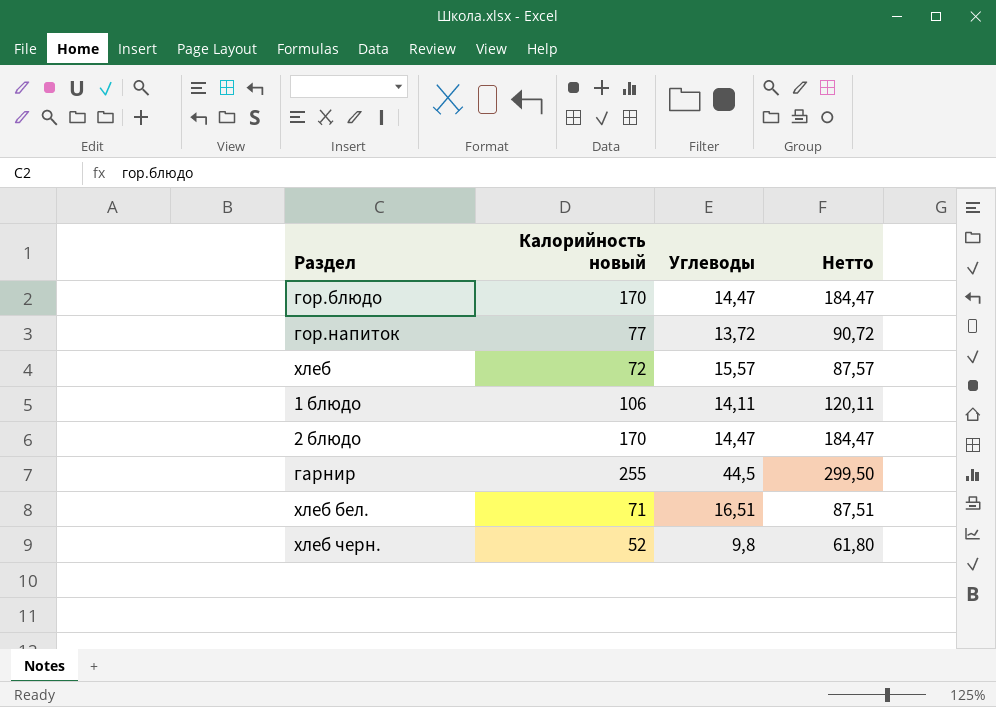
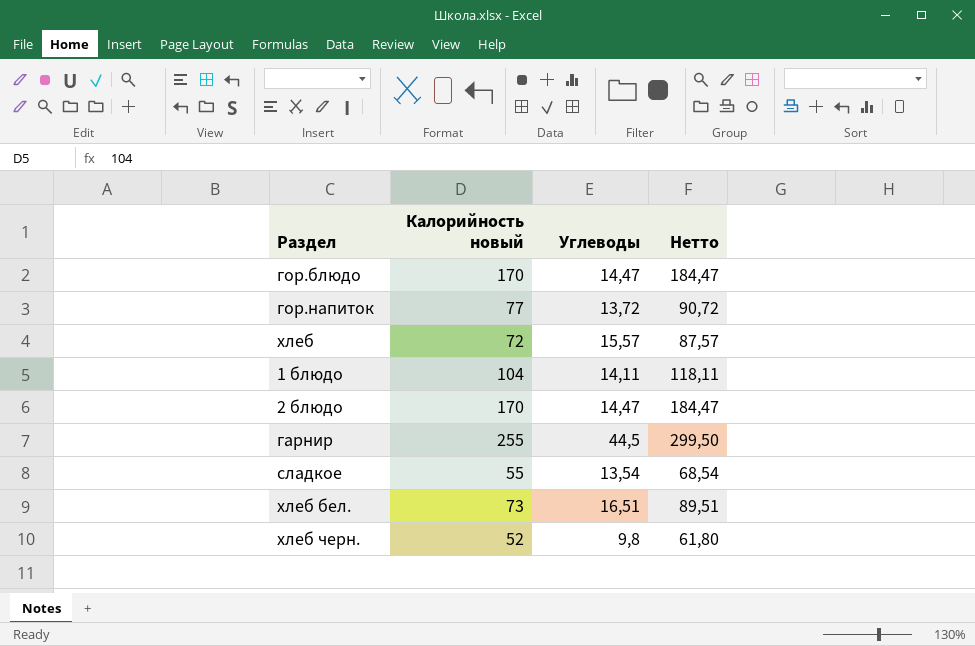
1 блюдо | Калорийность новый: 106 -> 104
1 блюдо | Нетто: 120,11 -> 118,11
row сладкое: none -> 55 | 13,54 | 68,54
хлеб бел. | Калорийность новый: 71 -> 73
хлеб бел. | Нетто: 87,51 -> 89,51

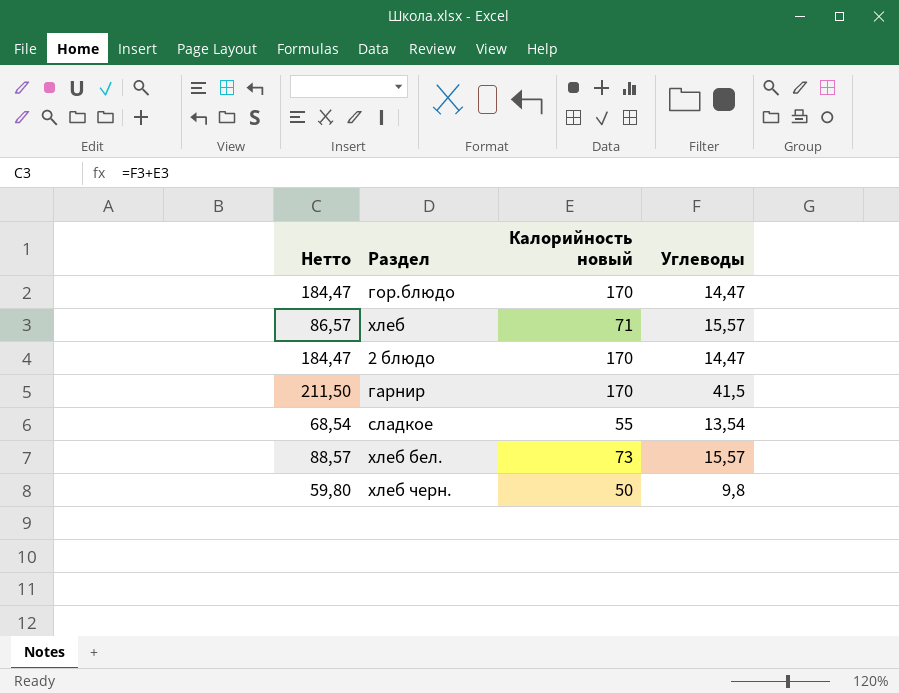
column Нетто | position: 4 -> 1
row гор.напиток: 77 | 13,72 | 90,72 -> none
row 1 блюдо: 104 | 14,11 | 118,11 -> none
хлеб | Нетто: 87,57 -> 86,57
хлеб | Калорийность новый: 72 -> 71
гарнир | Нетто: 299,50 -> 211,50
гарнир | Калорийность новый: 255 -> 170
гарнир | Углеводы: 44,5 -> 41,5
хлеб бел. | Нетто: 89,51 -> 88,57
хлеб бел. | Углеводы: 16,51 -> 15,57
хлеб черн. | Нетто: 61,80 -> 59,80
хлеб черн. | Калорийность новый: 52 -> 50

